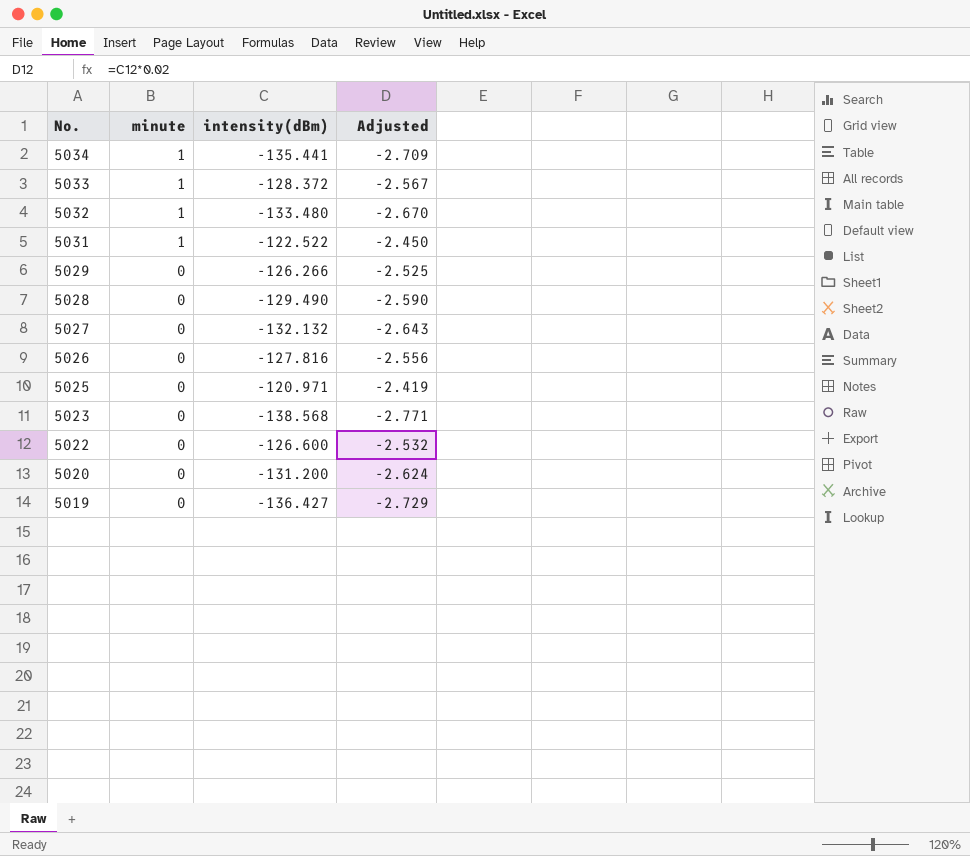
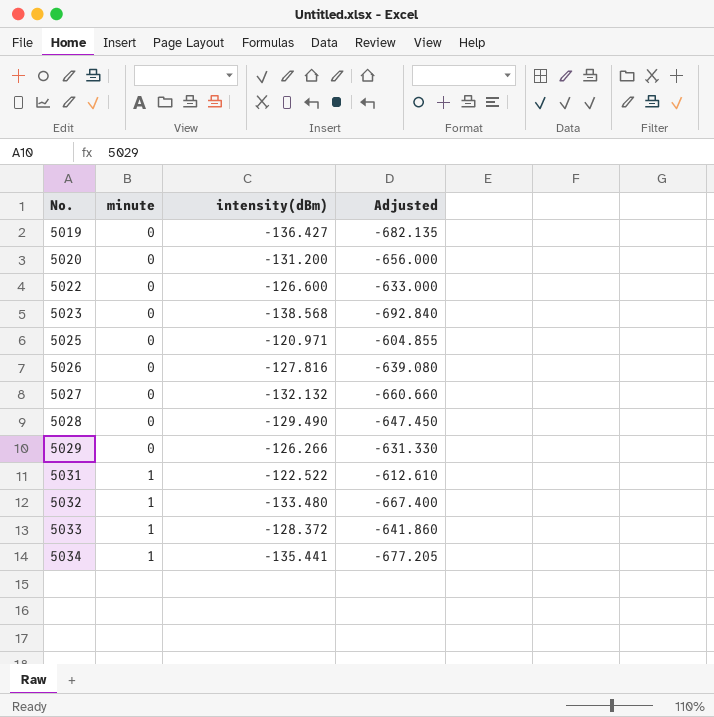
row order: No. descending -> No. ascending
column Adjusted | formula: [intensity(dBm)] * 0.02 -> [intensity(dBm)] * 5

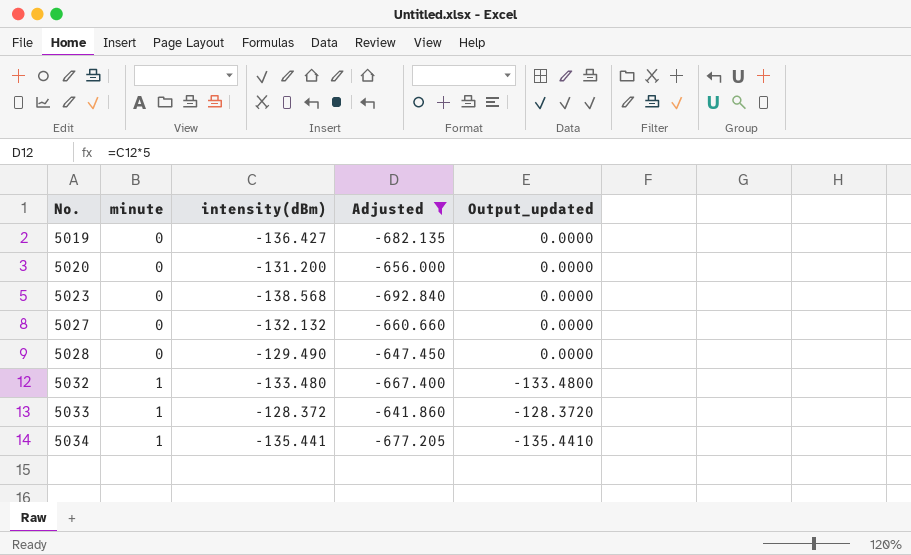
filter: none -> Adjusted <= -641.860
column Output_updated | formula: none -> [minute] * [intensity(dBm)]

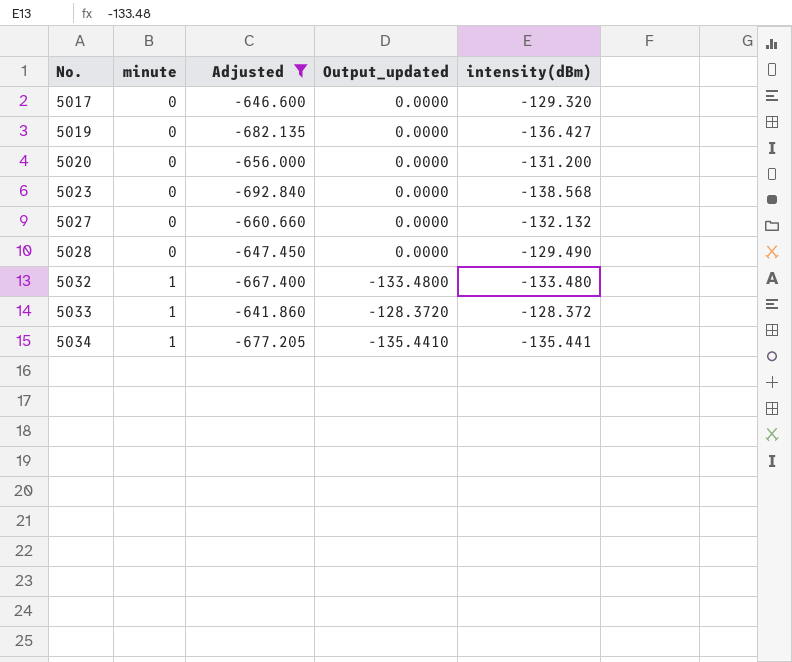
column intensity(dBm) | position: 3 -> 5
row 5017: none -> 0 | -646.600 | 0.0000 | -129.320

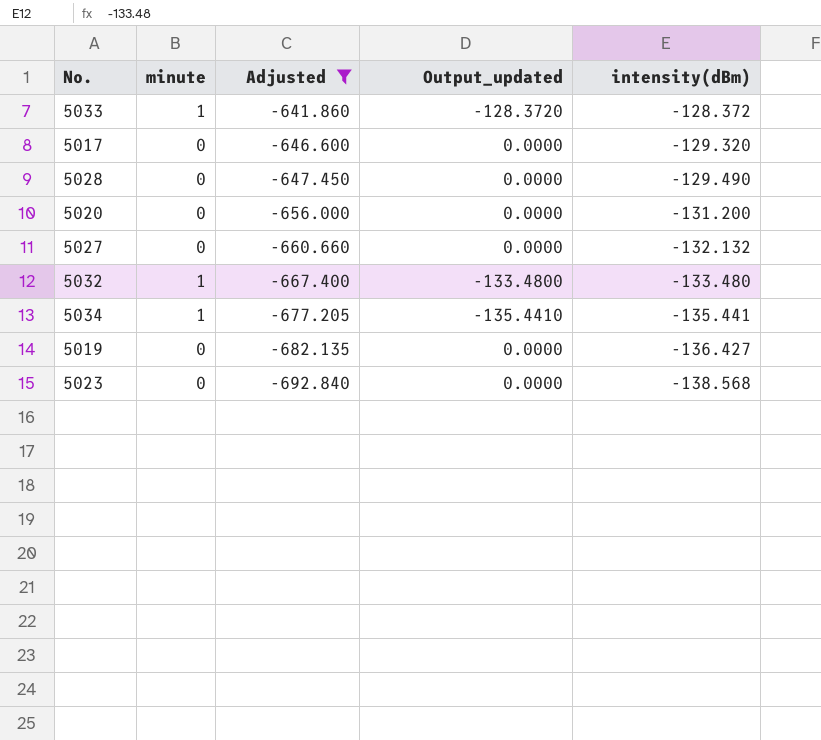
row order: No. ascending -> Adjusted descending

